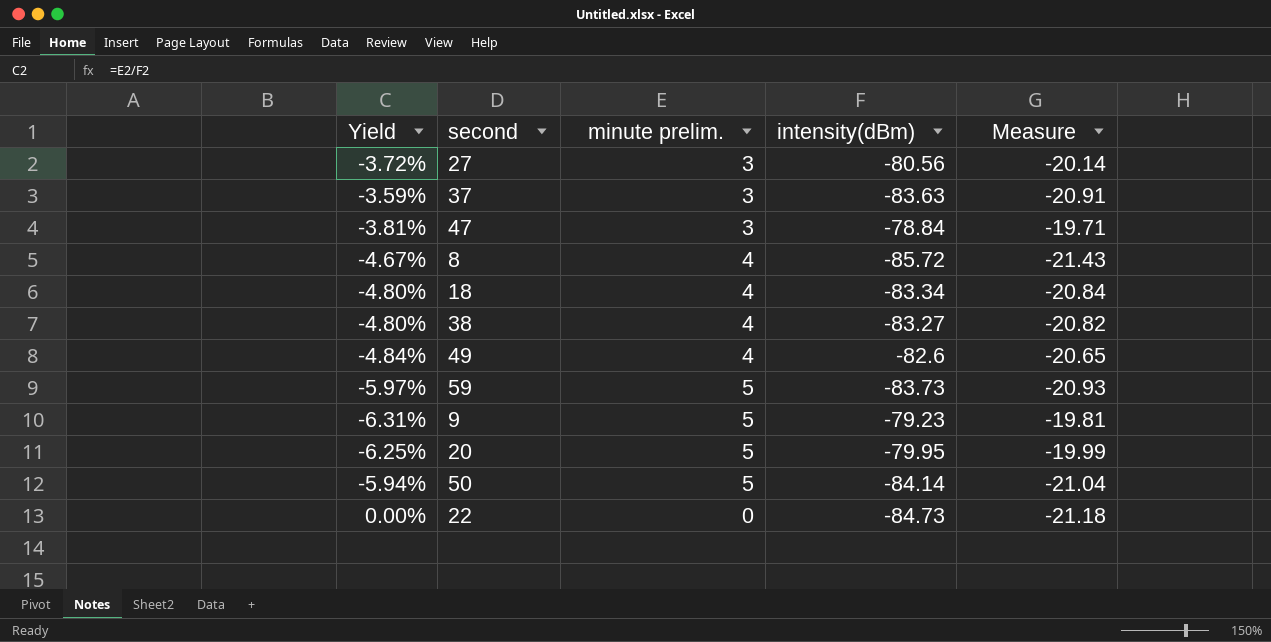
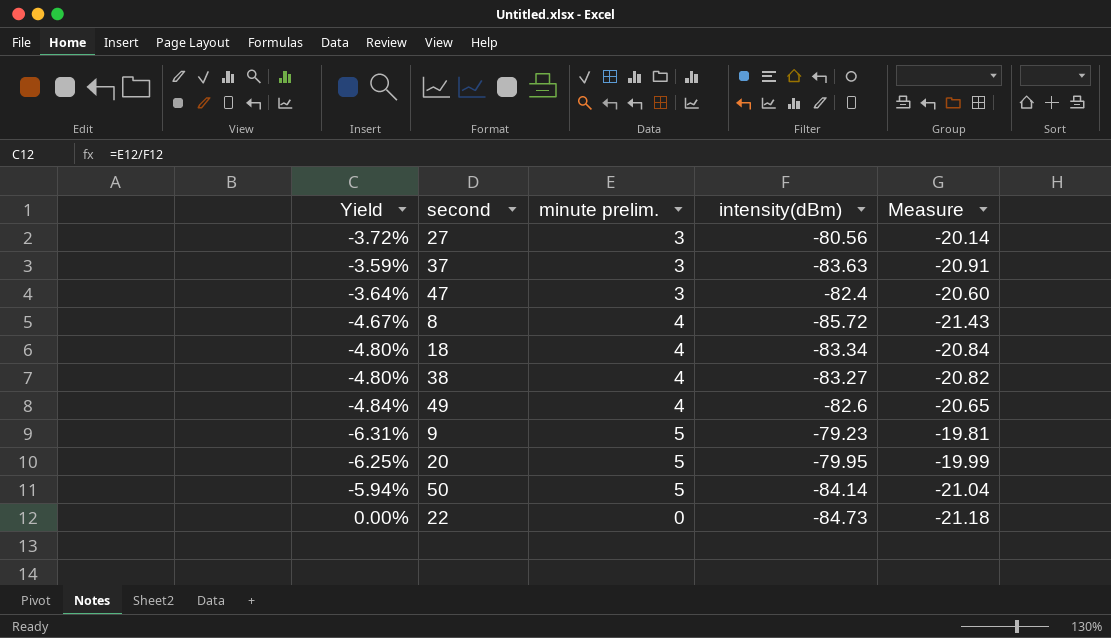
row 59: -5.97% | 5 | -83.73 | -20.93 -> none
47 | Yield: -3.81% -> -3.64%
47 | intensity(dBm): -78.84 -> -82.4
47 | Measure: -19.71 -> -20.60

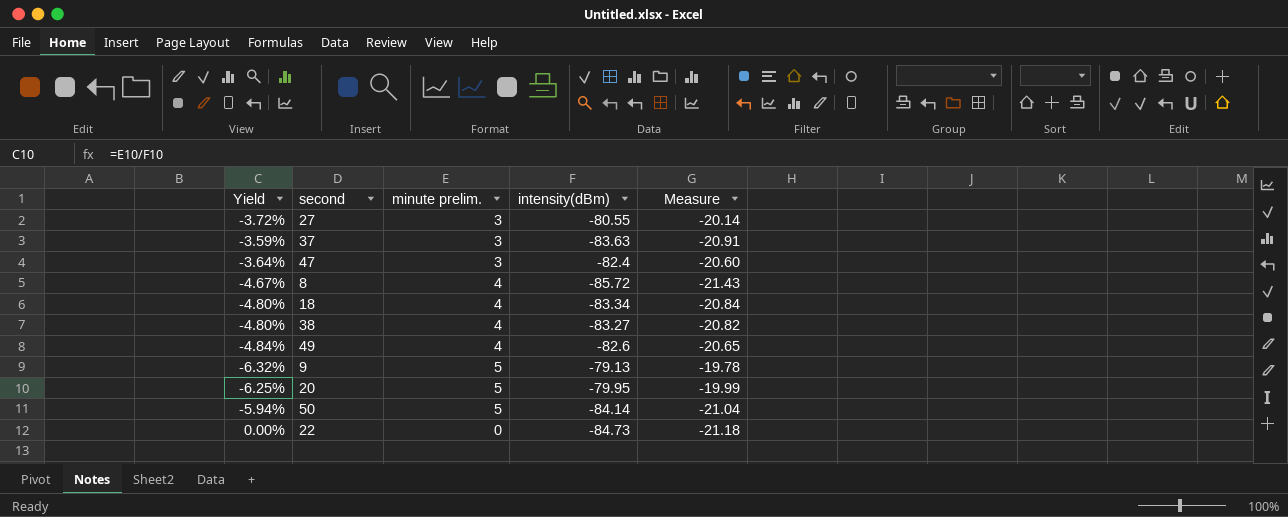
27 | intensity(dBm): -80.56 -> -80.55
9 | Yield: -6.31% -> -6.32%
9 | intensity(dBm): -79.23 -> -79.13
9 | Measure: -19.81 -> -19.78

